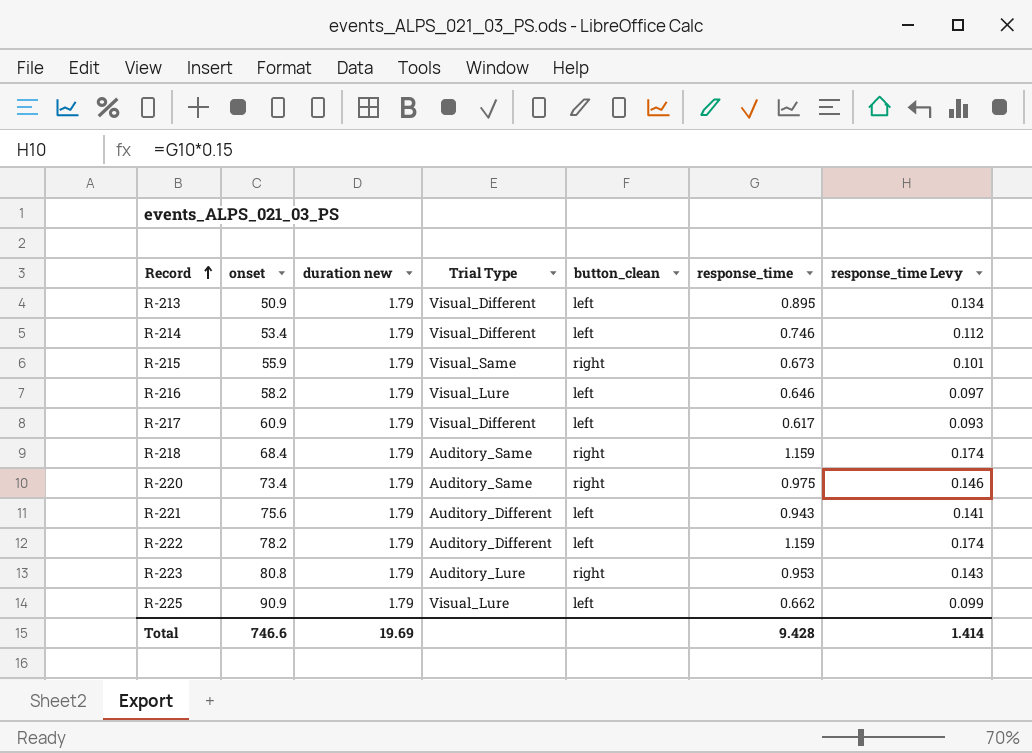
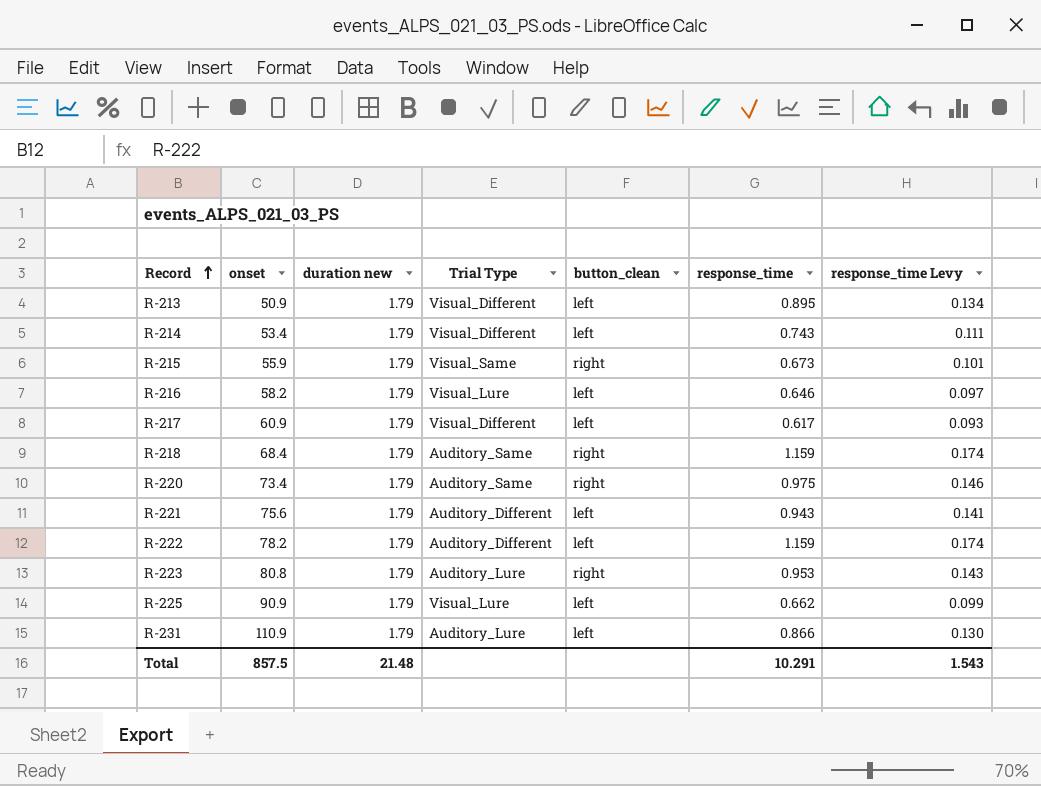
R-214 | response_time: 0.746 -> 0.743
R-214 | response_time Levy: 0.112 -> 0.111
row R-231: none -> 110.9 | 1.79 | Auditory_Lure | left | 0.866 | 0.130
Total | onset: 746.6 -> 857.5
Total | duration new: 19.69 -> 21.48
Total | response_time: 9.428 -> 10.291
Total | response_time Levy: 1.414 -> 1.543

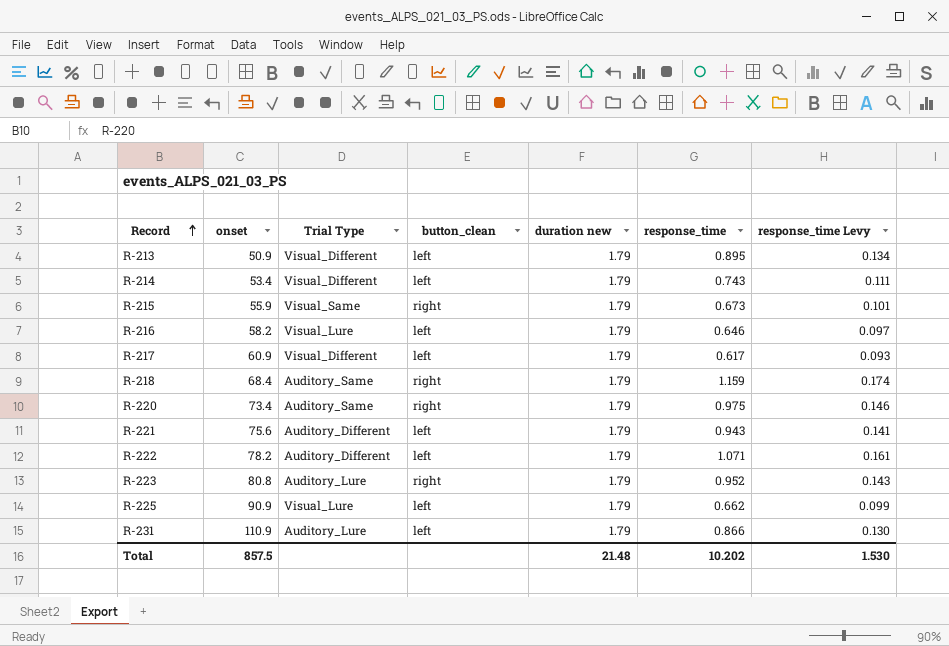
column duration new | position: 3 -> 5
R-222 | response_time: 1.159 -> 1.071
R-222 | response_time Levy: 0.174 -> 0.161
R-223 | response_time: 0.953 -> 0.952
Total | response_time: 10.291 -> 10.202
Total | response_time Levy: 1.543 -> 1.530

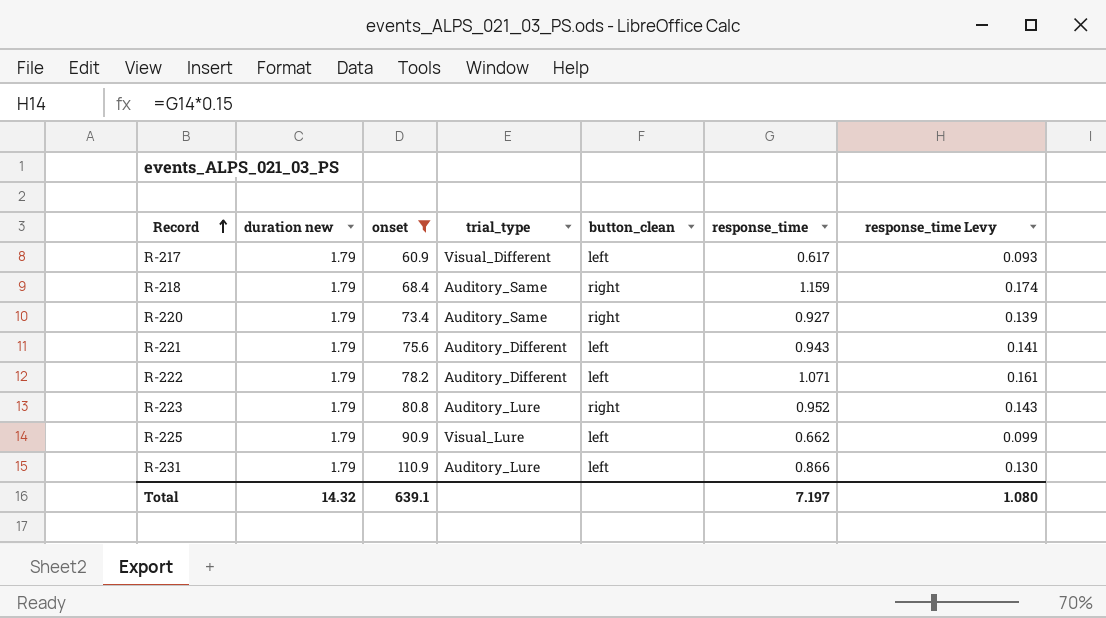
filter: none -> onset >= 60.9
column duration new | position: 5 -> 2
column name: Trial Type -> trial_type
R-220 | response_time: 0.975 -> 0.927
R-220 | response_time Levy: 0.146 -> 0.139
Total | duration new: 21.48 -> 14.32
Total | onset: 857.5 -> 639.1
Total | response_time: 10.202 -> 7.197
Total | response_time Levy: 1.530 -> 1.080

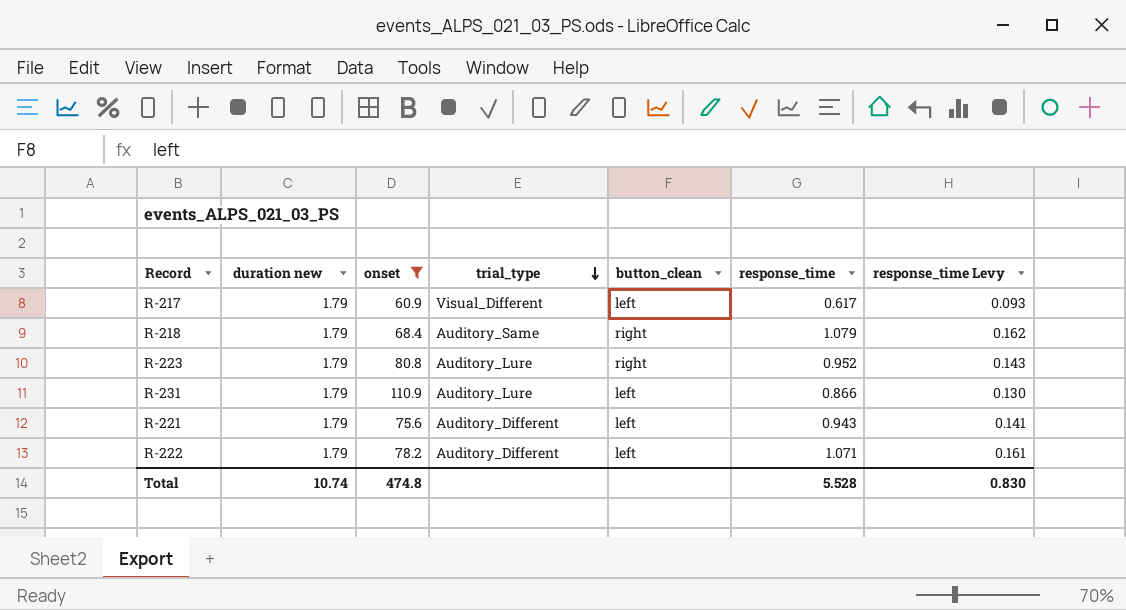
row order: Record ascending -> trial_type descending
row R-220: 1.79 | 73.4 | Auditory_Same | right | 0.927 | 0.139 -> none
row R-225: 1.79 | 90.9 | Visual_Lure | left | 0.662 | 0.099 -> none
R-218 | response_time: 1.159 -> 1.079
R-218 | response_time Levy: 0.174 -> 0.162
Total | duration new: 14.32 -> 10.74
Total | onset: 639.1 -> 474.8
Total | response_time: 7.197 -> 5.528
Total | response_time Levy: 1.080 -> 0.830

